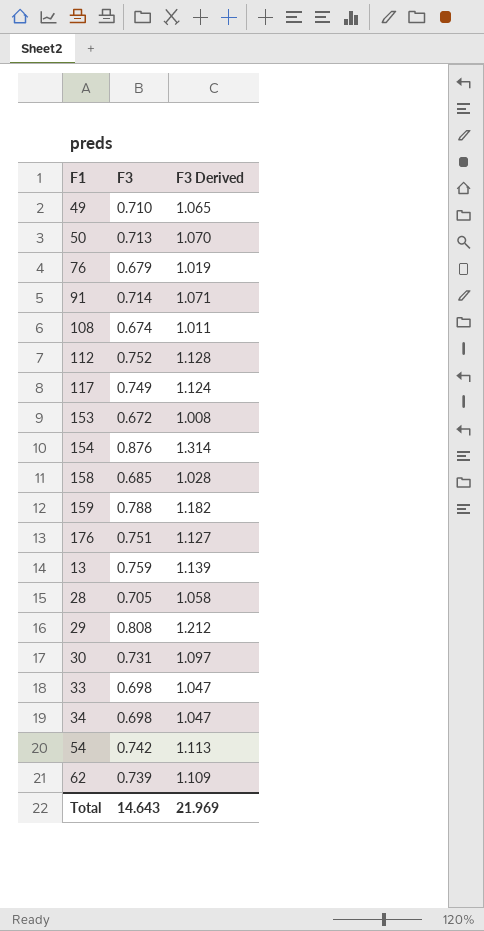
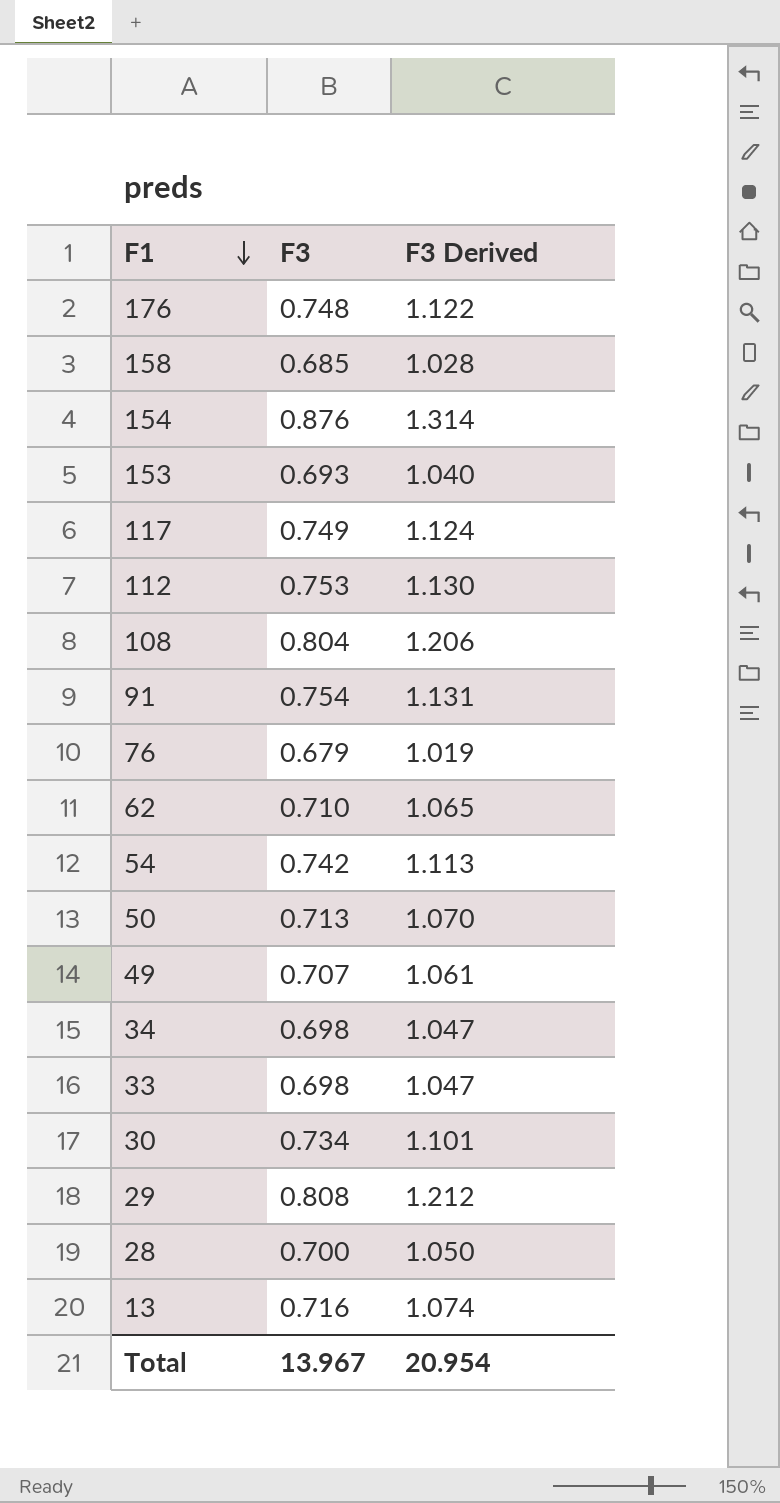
row order: none -> F1 descending
row 159: 0.788 | 1.182 -> none
176 | F3: 0.751 -> 0.748
176 | F3 Derived: 1.127 -> 1.122
153 | F3: 0.672 -> 0.693
153 | F3 Derived: 1.008 -> 1.040
112 | F3: 0.752 -> 0.753
112 | F3 Derived: 1.128 -> 1.130
108 | F3: 0.674 -> 0.804
108 | F3 Derived: 1.011 -> 1.206
91 | F3: 0.714 -> 0.754
91 | F3 Derived: 1.071 -> 1.131
62 | F3: 0.739 -> 0.710
62 | F3 Derived: 1.109 -> 1.065
49 | F3: 0.710 -> 0.707
49 | F3 Derived: 1.065 -> 1.061
30 | F3: 0.731 -> 0.734
30 | F3 Derived: 1.097 -> 1.101
28 | F3: 0.705 -> 0.700
28 | F3 Derived: 1.058 -> 1.050
13 | F3: 0.759 -> 0.716
13 | F3 Derived: 1.139 -> 1.074
Total | F3: 14.643 -> 13.967
Total | F3 Derived: 21.969 -> 20.954

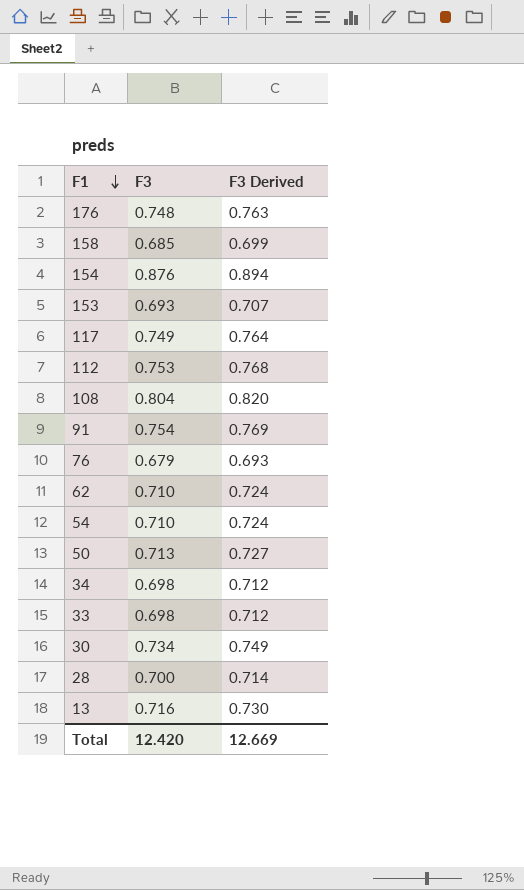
column F3 Derived | formula: [F3] * 1.5 -> [F3] * 1.02
row 49: 0.707 | 1.061 -> none
row 29: 0.808 | 1.212 -> none
54 | F3: 0.742 -> 0.710
Total | F3: 13.967 -> 12.420
Total | F3 Derived: 20.954 -> 12.669

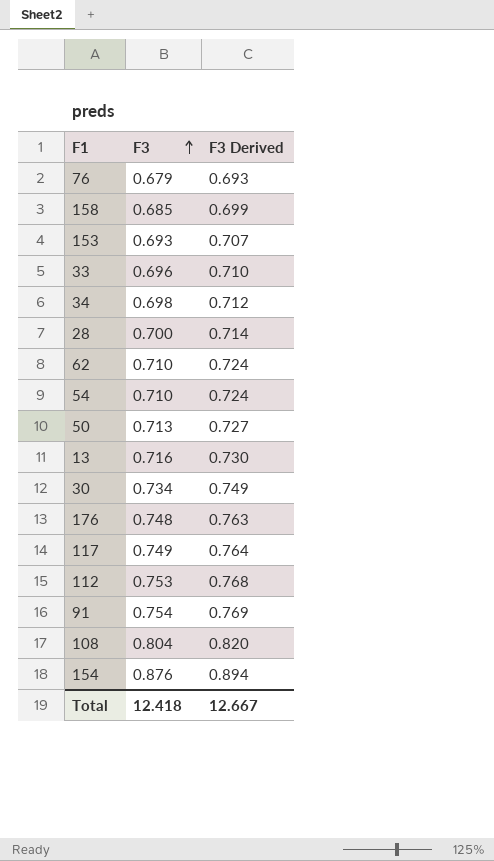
row order: F1 descending -> F3 ascending
33 | F3: 0.698 -> 0.696
33 | F3 Derived: 0.712 -> 0.710
Total | F3: 12.420 -> 12.418
Total | F3 Derived: 12.669 -> 12.667

